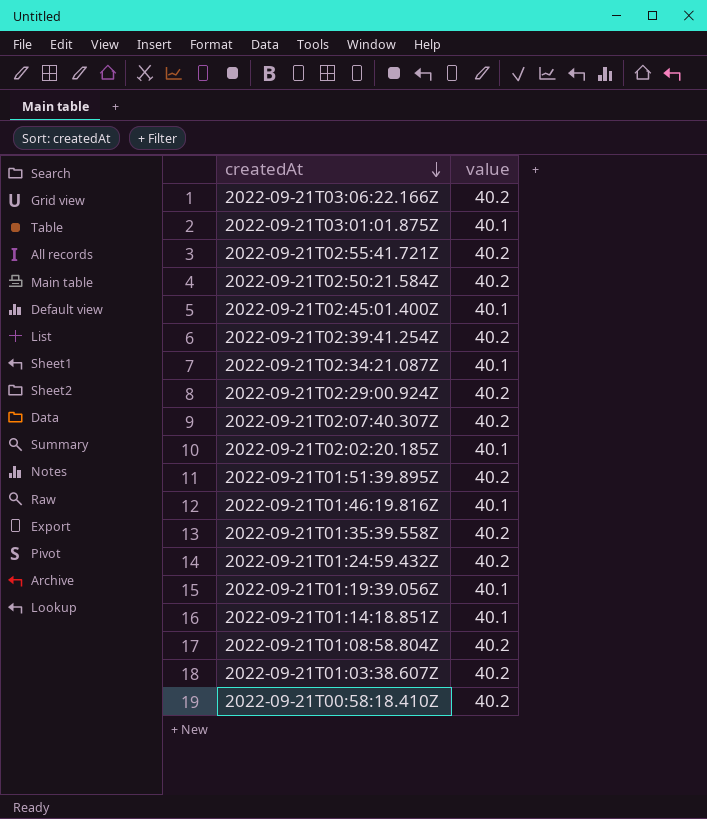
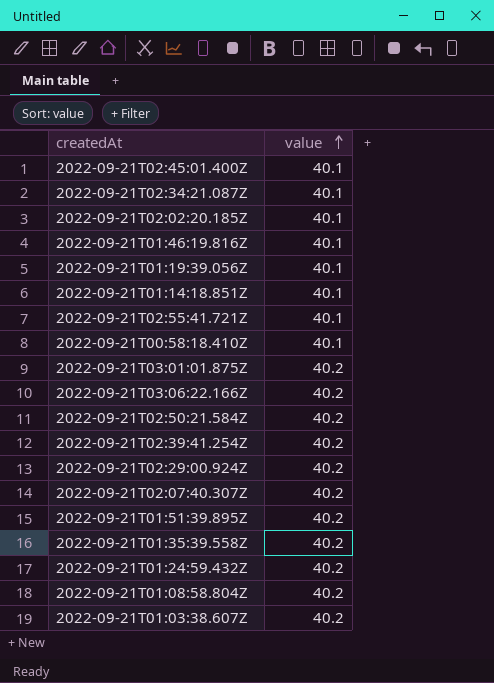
row order: createdAt descending -> value ascending
2022-09-21T02:55:41.721Z | value: 40.2 -> 40.1
2022-09-21T00:58:18.410Z | value: 40.2 -> 40.1
2022-09-21T03:01:01.875Z | value: 40.1 -> 40.2

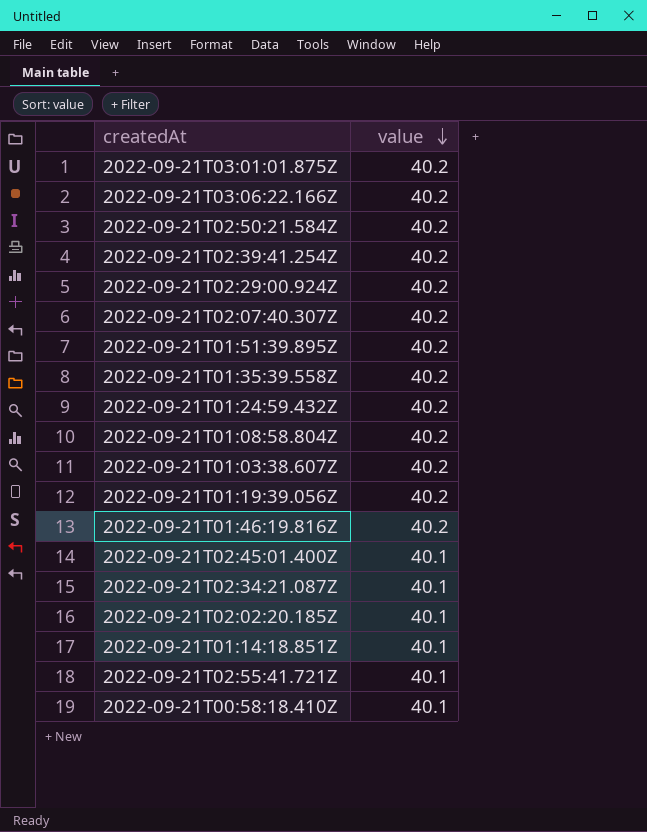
row order: value ascending -> value descending
2022-09-21T01:19:39.056Z | value: 40.1 -> 40.2
2022-09-21T01:46:19.816Z | value: 40.1 -> 40.2

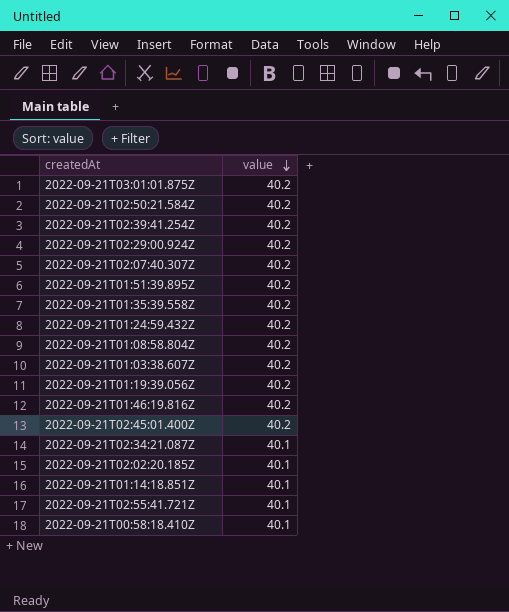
row 2022-09-21T03:06:22.166Z: 40.2 -> none
2022-09-21T02:45:01.400Z | value: 40.1 -> 40.2

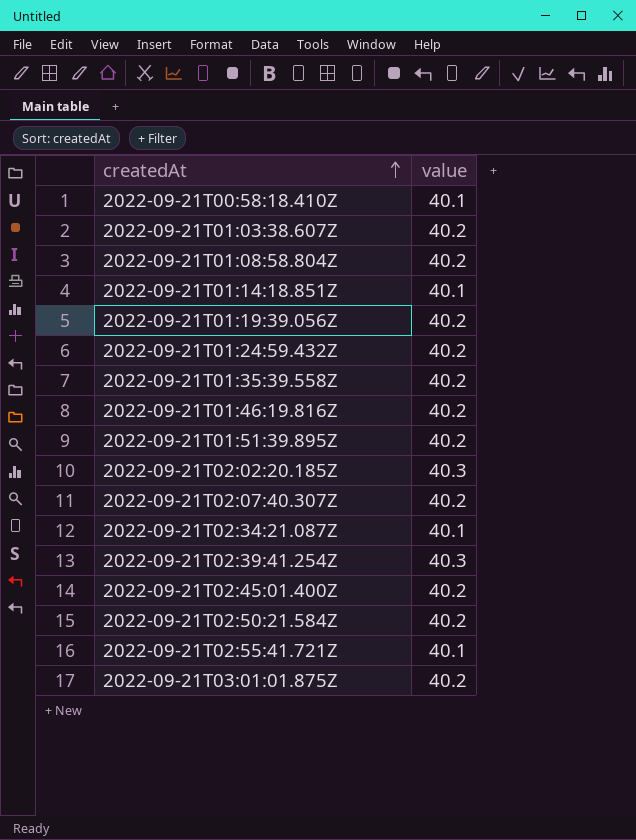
row order: value descending -> createdAt ascending
row 2022-09-21T02:29:00.924Z: 40.2 -> none
2022-09-21T02:02:20.185Z | value: 40.1 -> 40.3
2022-09-21T02:39:41.254Z | value: 40.2 -> 40.3

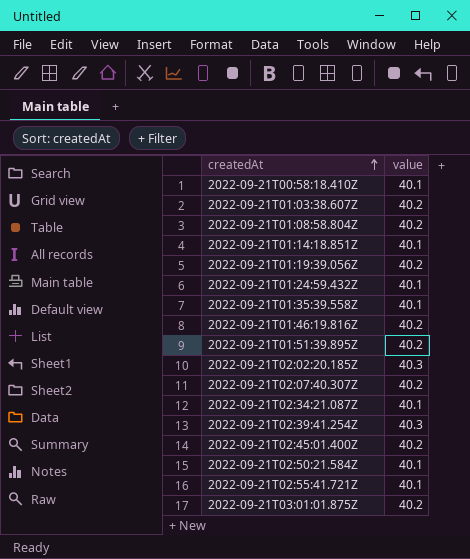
2022-09-21T01:24:59.432Z | value: 40.2 -> 40.1
2022-09-21T01:35:39.558Z | value: 40.2 -> 40.1
2022-09-21T02:50:21.584Z | value: 40.2 -> 40.1

